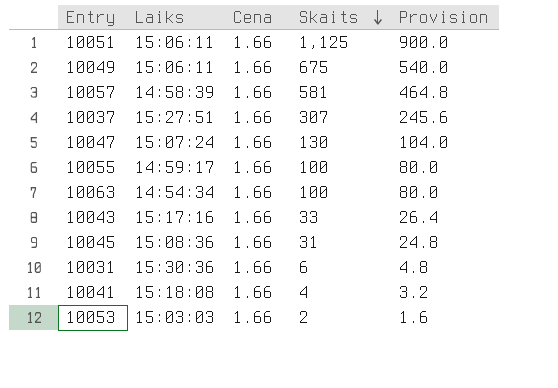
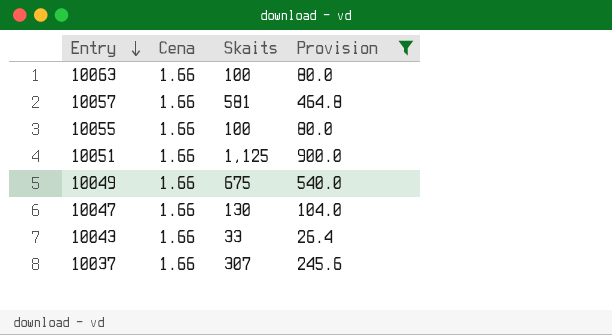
filter: none -> Provision >= 26.4
row order: Skaits descending -> Entry descending
column Laiks | position: 2 -> none

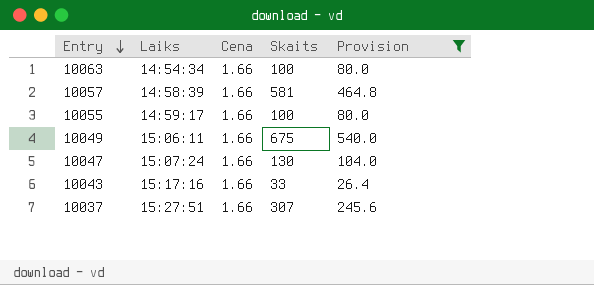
column Laiks | position: none -> 2
row 10051: 1.66 | 1,125 | 900.0 -> none

